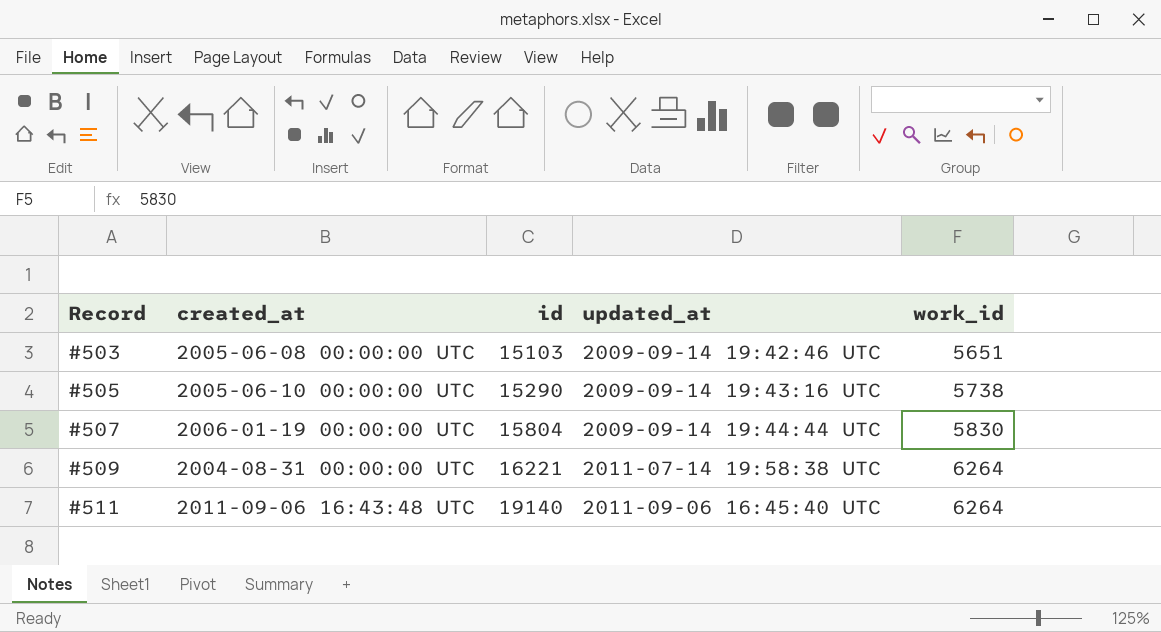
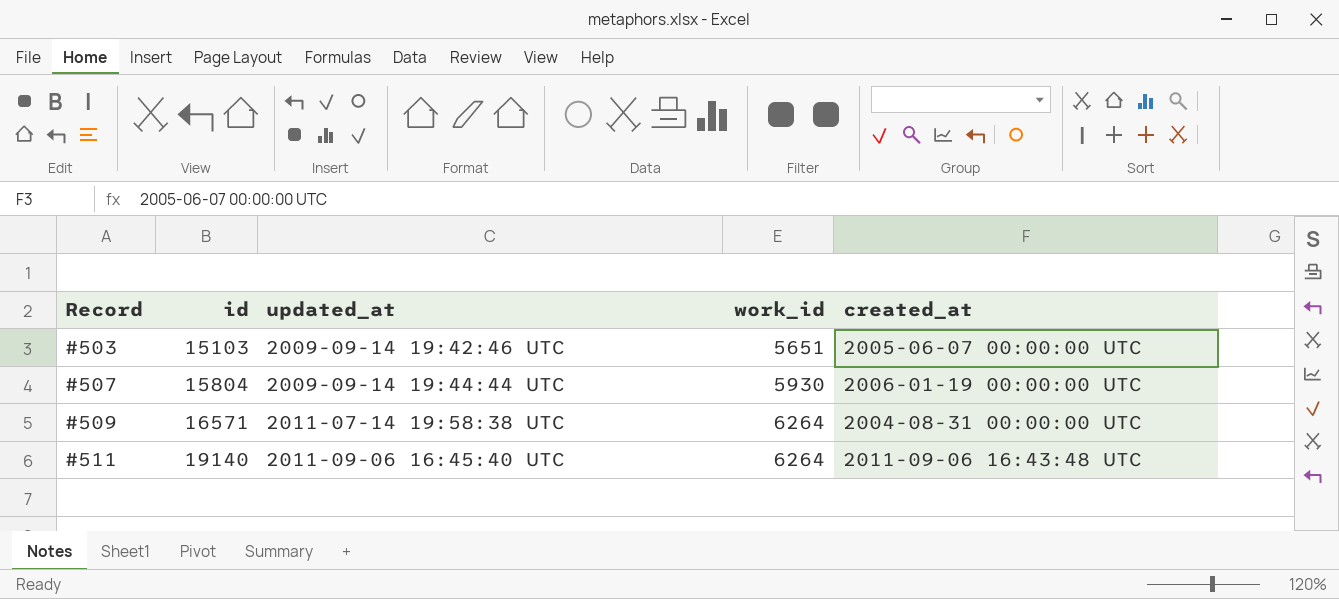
column created_at | position: 2 -> 5
row #505: 2005-06-10 00:00:00 UTC | 15290 | 2009-09-14 19:43:16 UTC | 5738 -> none
#503 | created_at: 2005-06-08 00:00:00 UTC -> 2005-06-07 00:00:00 UTC
#507 | work_id: 5830 -> 5930
#509 | id: 16221 -> 16571

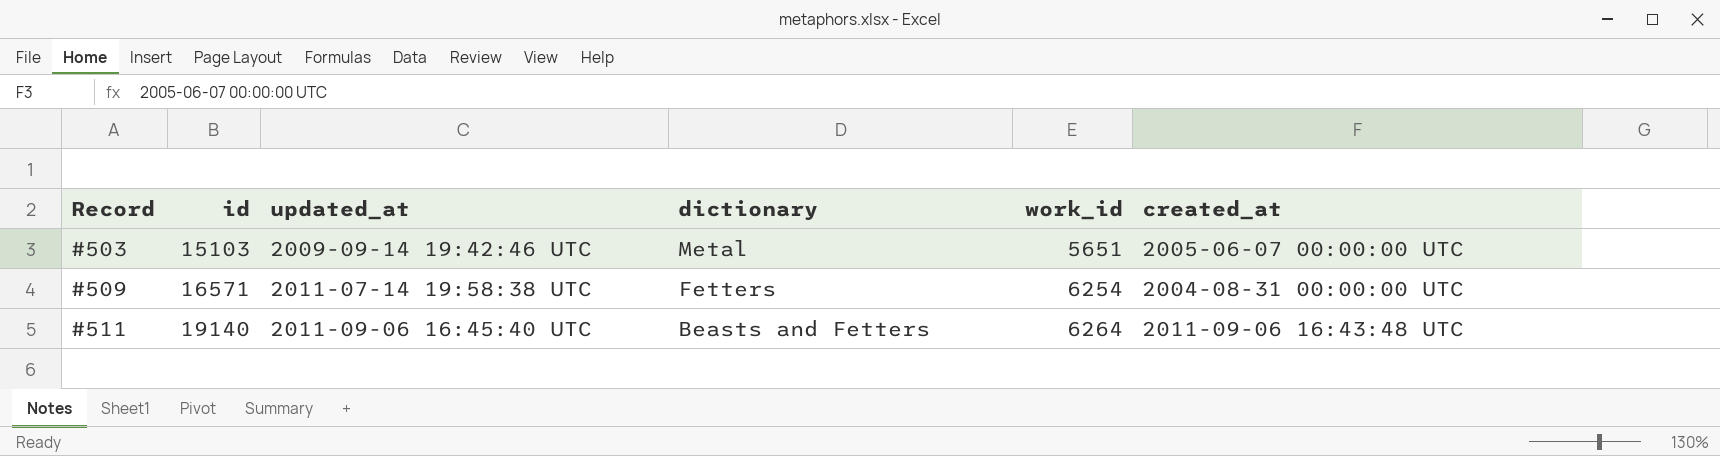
column dictionary | position: none -> 4
row #507: 15804 | 2009-09-14 19:44:44 UTC | 5930 | 2006-01-19 00:00:00 UTC -> none
#509 | work_id: 6264 -> 6254

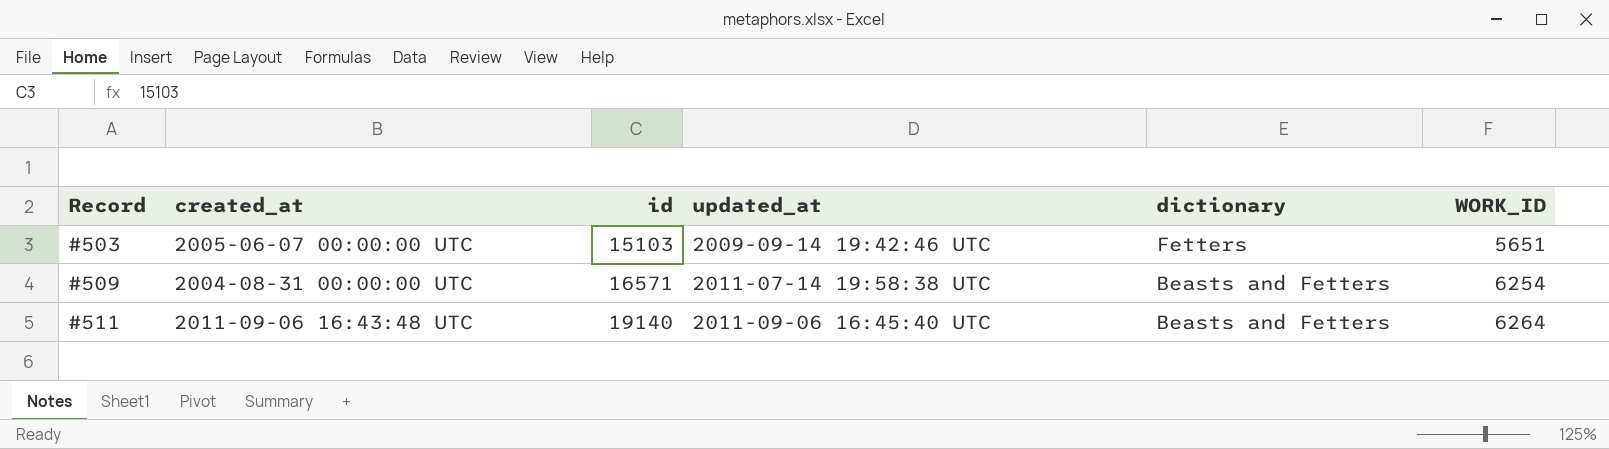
column created_at | position: 6 -> 2
column name: work_id -> WORK_ID
#503 | dictionary: Metal -> Fetters
#509 | dictionary: Fetters -> Beasts and Fetters

